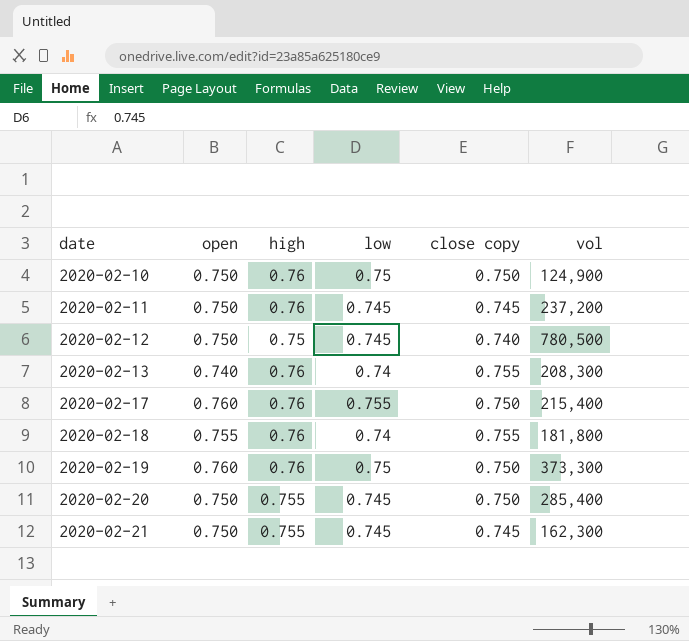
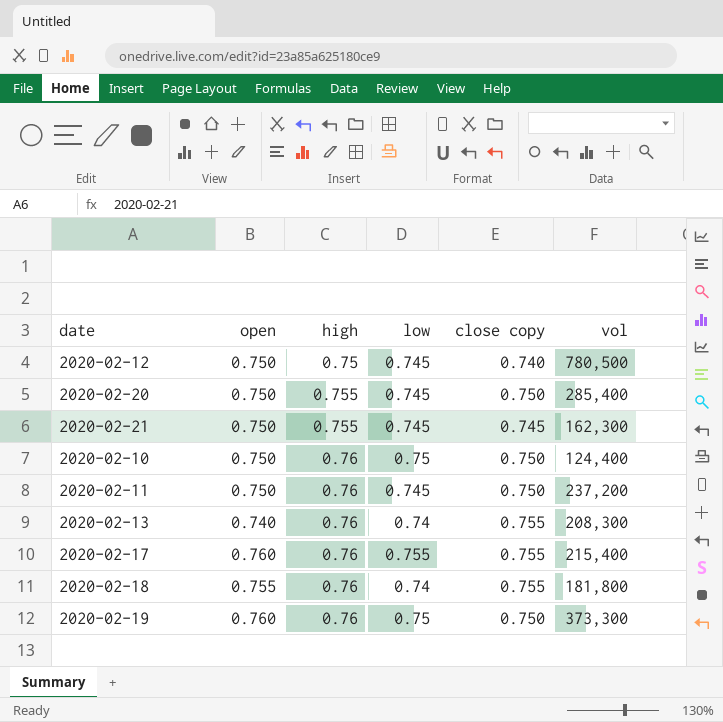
row order: date ascending -> high ascending
2020-02-10 | vol: 124,900 -> 124,400
2020-02-11 | close copy: 0.745 -> 0.750
2020-02-17 | close copy: 0.750 -> 0.755

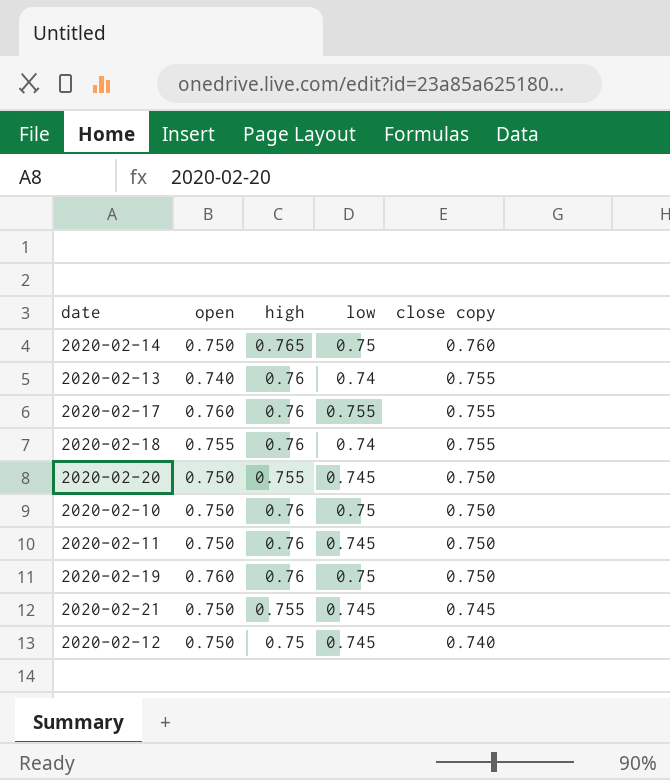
row order: high ascending -> close copy descending
column vol | position: 6 -> none
row 2020-02-14: none -> 0.750 | 0.765 | 0.75 | 0.760

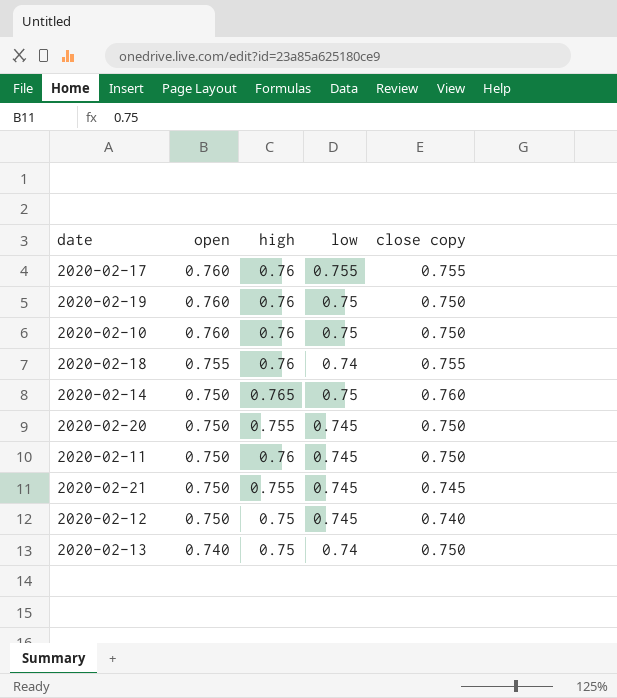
row order: close copy descending -> open descending
2020-02-10 | open: 0.750 -> 0.760
2020-02-13 | high: 0.76 -> 0.75
2020-02-13 | close copy: 0.755 -> 0.750

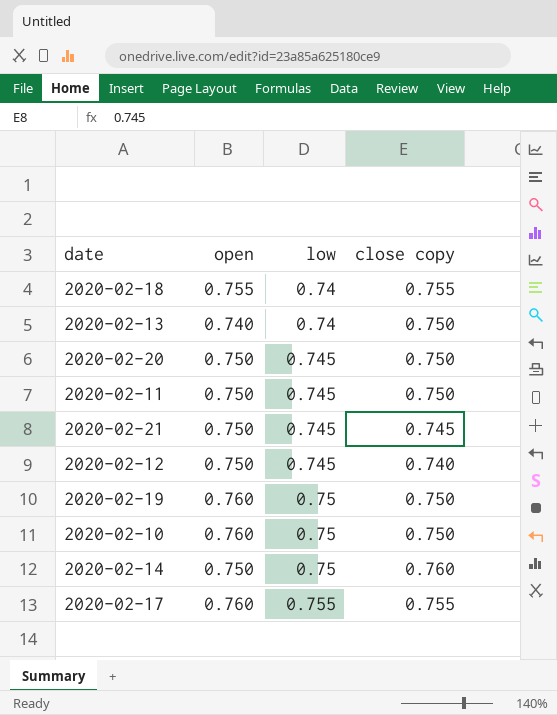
row order: open descending -> low ascending
column high | position: 3 -> none

